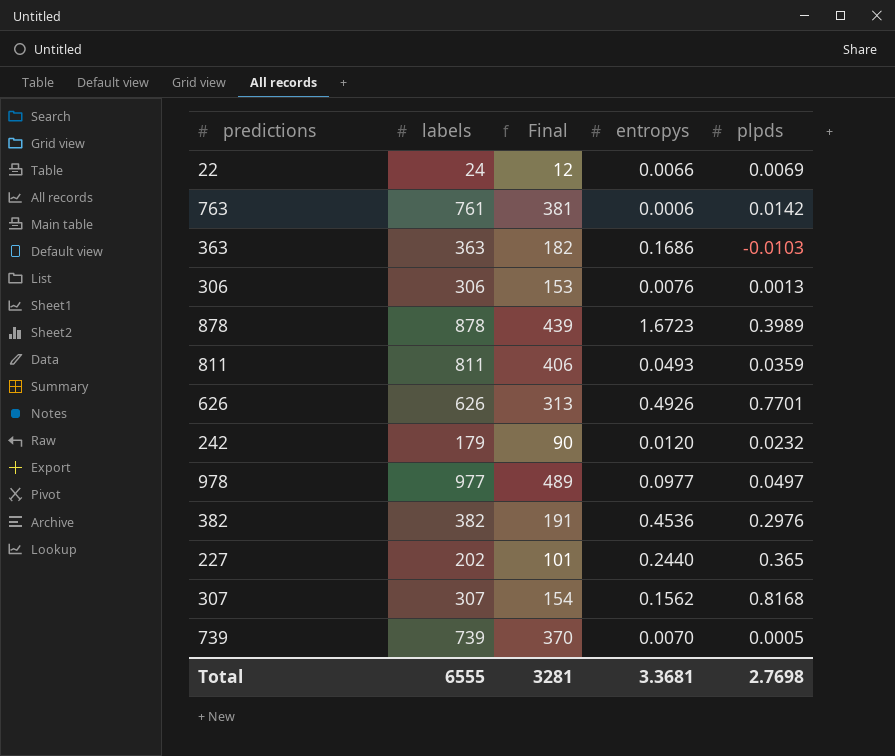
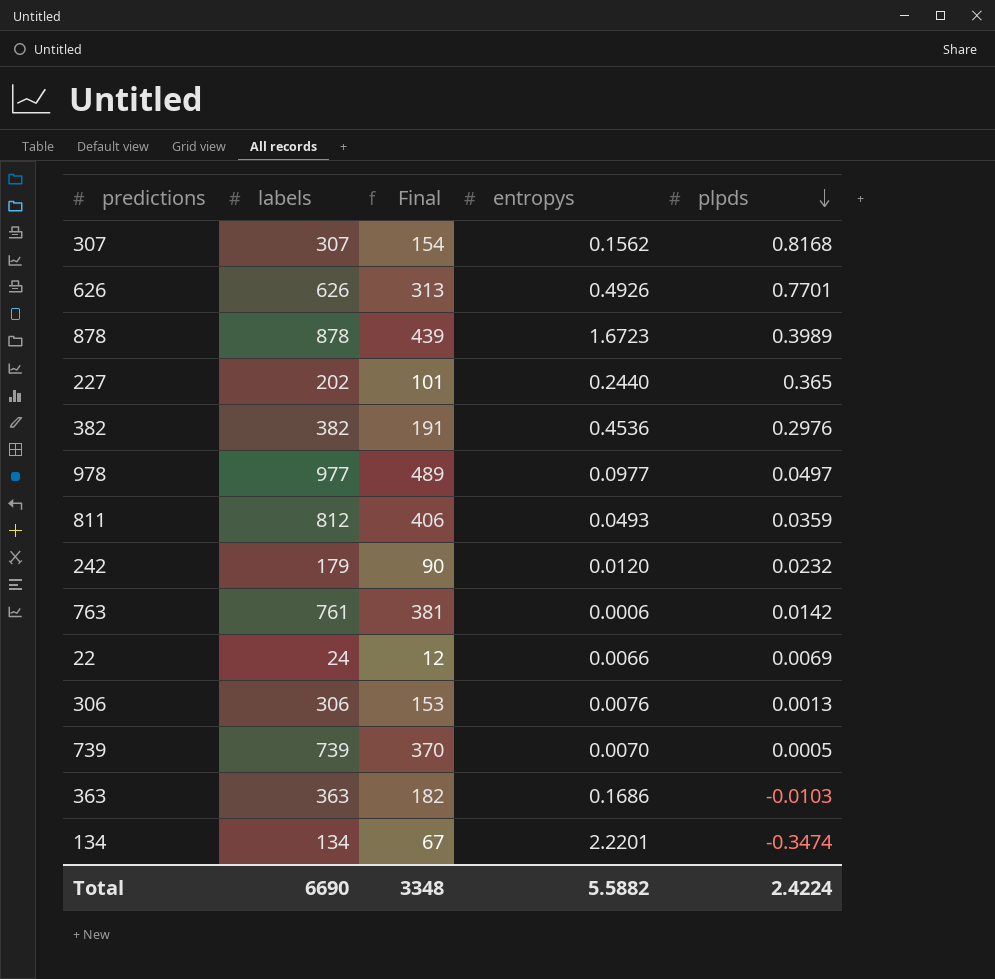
row order: none -> plpds descending
811 | labels: 811 -> 812
row 134: none -> 134 | 67 | 2.2201 | -0.3474
Total | labels: 6555 -> 6690
Total | Final: 3281 -> 3348
Total | entropys: 3.3681 -> 5.5882
Total | plpds: 2.7698 -> 2.4224

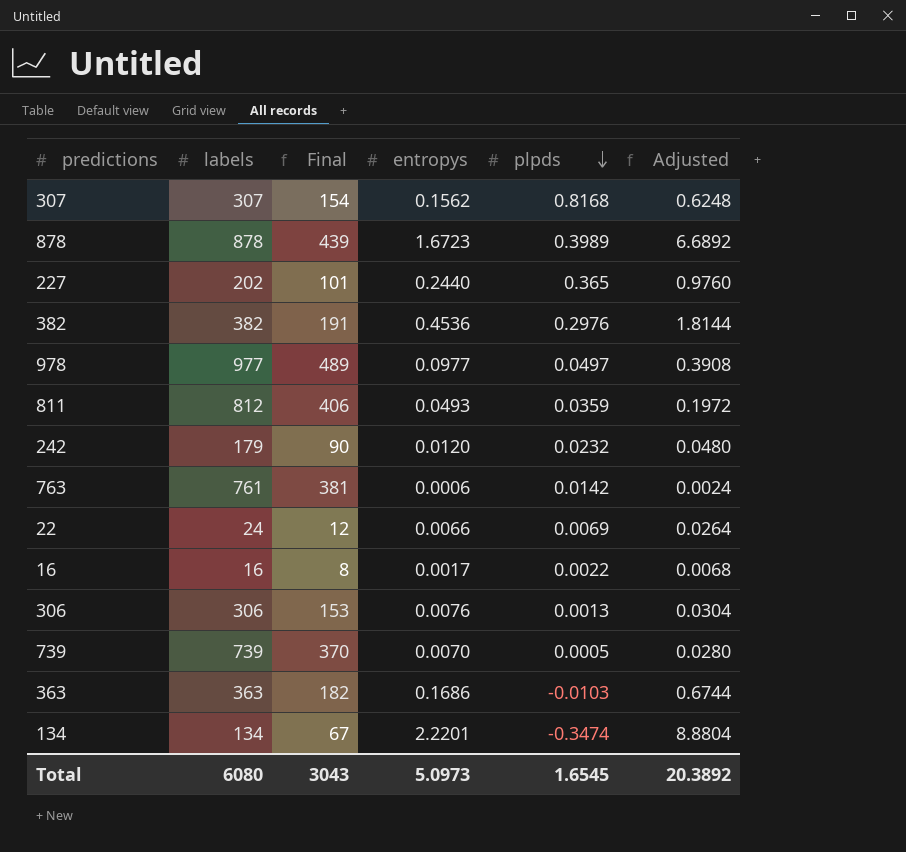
column Adjusted | formula: none -> [entropys] * 4
row 626: 626 | 313 | 0.4926 | 0.7701 -> none
row 16: none -> 16 | 8 | 0.0017 | 0.0022 | 0.0068
Total | labels: 6690 -> 6080
Total | Final: 3348 -> 3043
Total | entropys: 5.5882 -> 5.0973
Total | plpds: 2.4224 -> 1.6545

